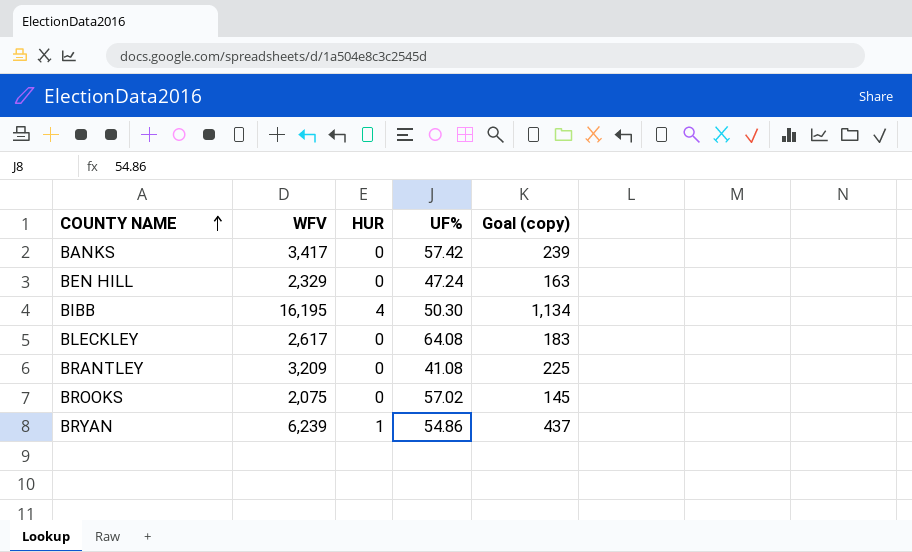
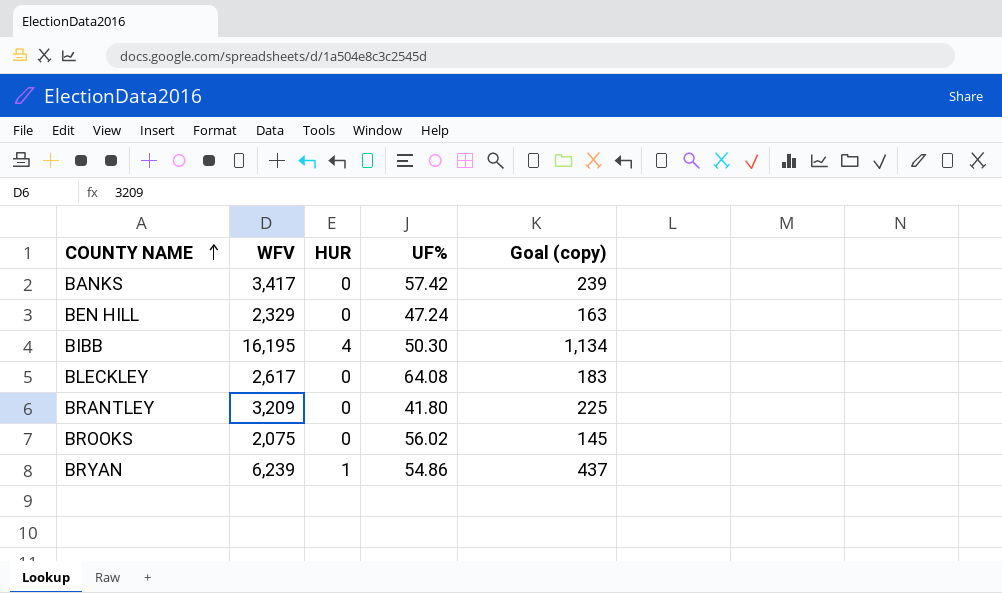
BRANTLEY | UF%: 41.08 -> 41.80
BROOKS | UF%: 57.02 -> 56.02

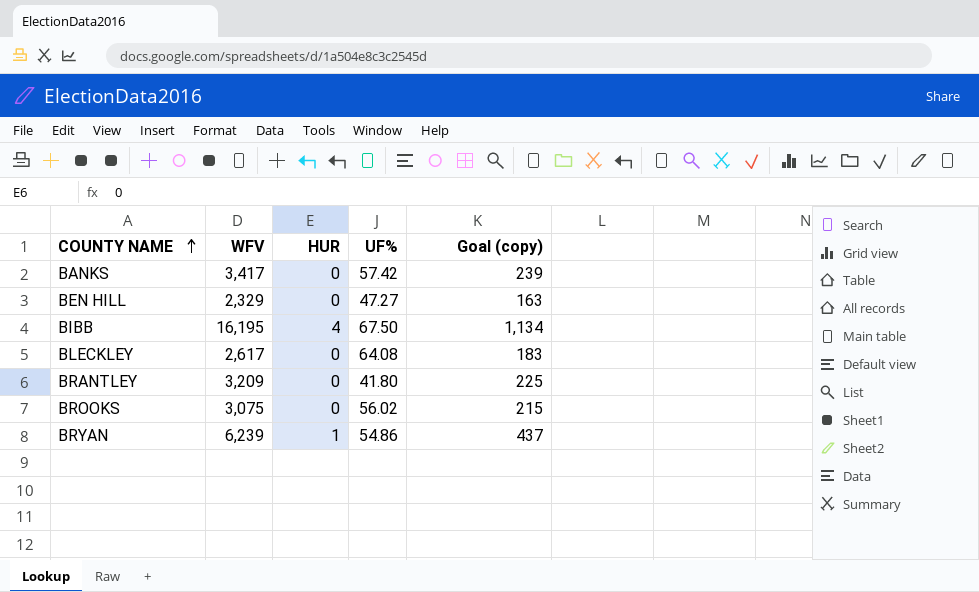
BEN HILL | UF%: 47.24 -> 47.27
BIBB | UF%: 50.30 -> 67.50
BROOKS | WFV: 2,075 -> 3,075
BROOKS | Goal (copy): 145 -> 215

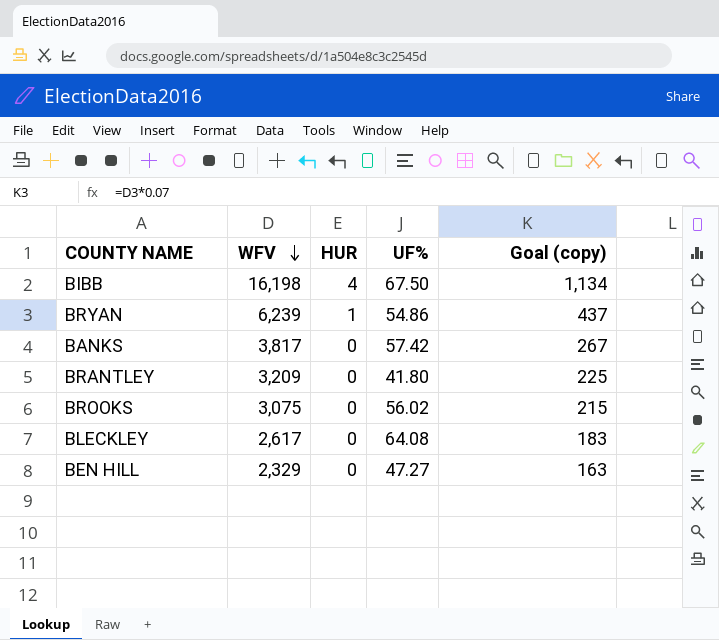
row order: COUNTY NAME ascending -> WFV descending
BIBB | WFV: 16,195 -> 16,198
BANKS | WFV: 3,417 -> 3,817
BANKS | Goal (copy): 239 -> 267

